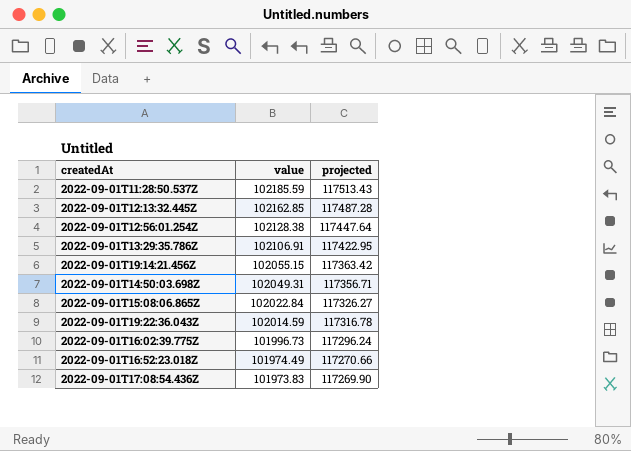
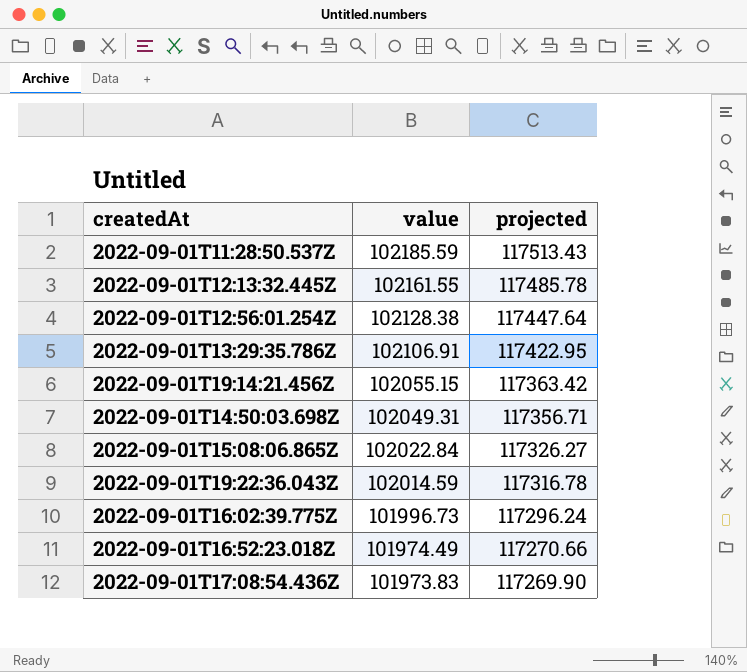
2022-09-01T12:13:32.445Z | value: 102162.85 -> 102161.55
2022-09-01T12:13:32.445Z | projected: 117487.28 -> 117485.78

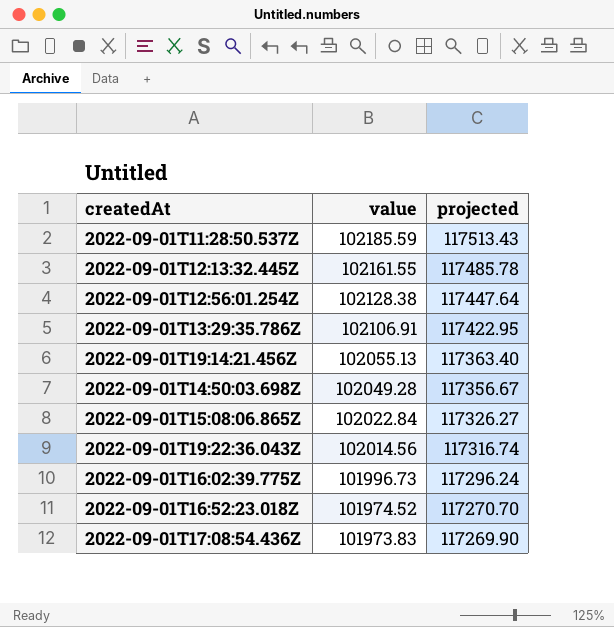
2022-09-01T19:14:21.456Z | value: 102055.15 -> 102055.13
2022-09-01T19:14:21.456Z | projected: 117363.42 -> 117363.40
2022-09-01T14:50:03.698Z | value: 102049.31 -> 102049.28
2022-09-01T14:50:03.698Z | projected: 117356.71 -> 117356.67
2022-09-01T19:22:36.043Z | value: 102014.59 -> 102014.56
2022-09-01T19:22:36.043Z | projected: 117316.78 -> 117316.74
2022-09-01T16:52:23.018Z | value: 101974.49 -> 101974.52
2022-09-01T16:52:23.018Z | projected: 117270.66 -> 117270.70

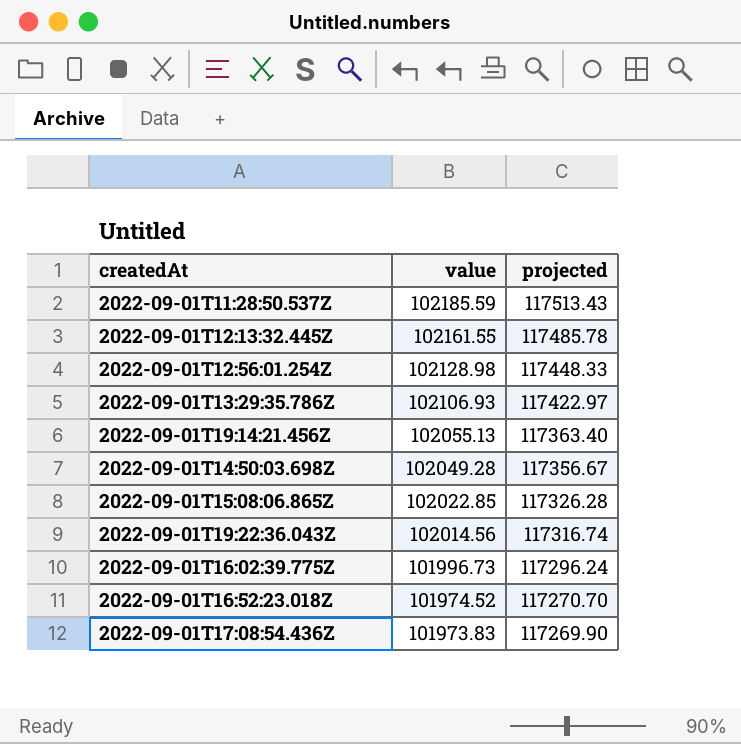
2022-09-01T12:56:01.254Z | value: 102128.38 -> 102128.98
2022-09-01T12:56:01.254Z | projected: 117447.64 -> 117448.33
2022-09-01T13:29:35.786Z | value: 102106.91 -> 102106.93
2022-09-01T13:29:35.786Z | projected: 117422.95 -> 117422.97
2022-09-01T15:08:06.865Z | value: 102022.84 -> 102022.85
2022-09-01T15:08:06.865Z | projected: 117326.27 -> 117326.28

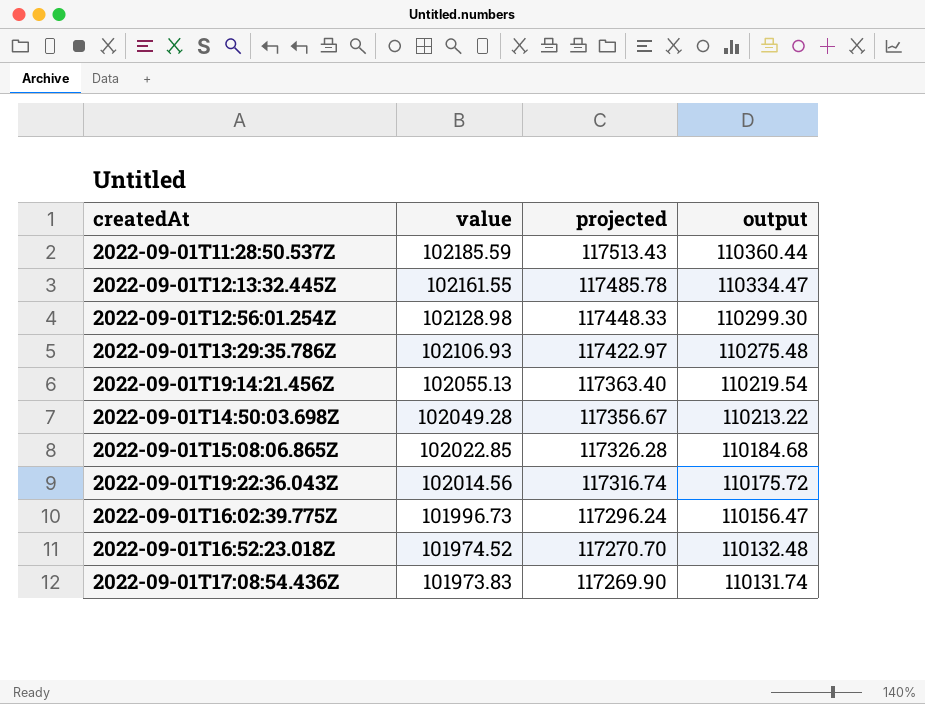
column output | formula: none -> [value] * 1.08

